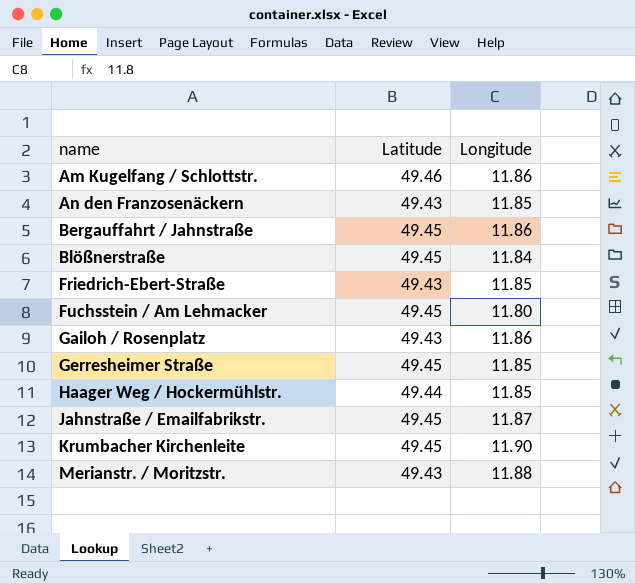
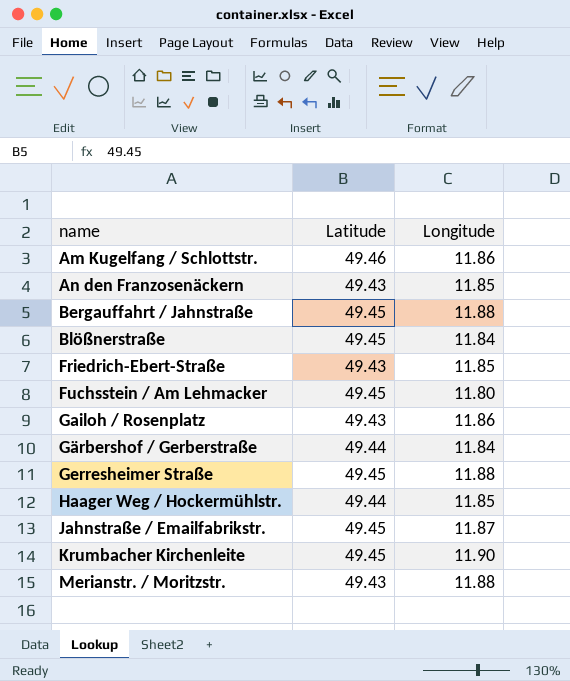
Bergauffahrt / Jahnstraße | Longitude: 11.86 -> 11.88
row Gärbershof / Gerberstraße: none -> 49.44 | 11.84
Gerresheimer Straße | Longitude: 11.85 -> 11.88

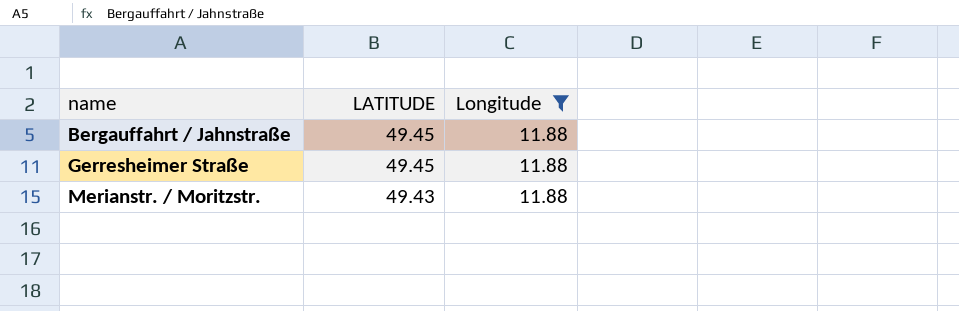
filter: none -> Longitude = 11.88
column name: Latitude -> LATITUDE

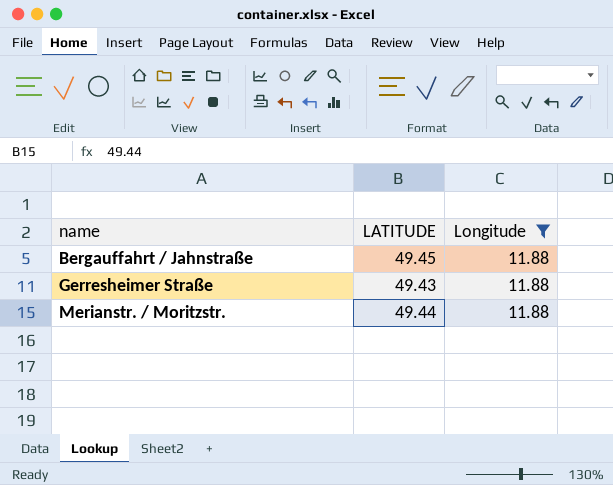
Gerresheimer Straße | LATITUDE: 49.45 -> 49.43
Merianstr. / Moritzstr. | LATITUDE: 49.43 -> 49.44

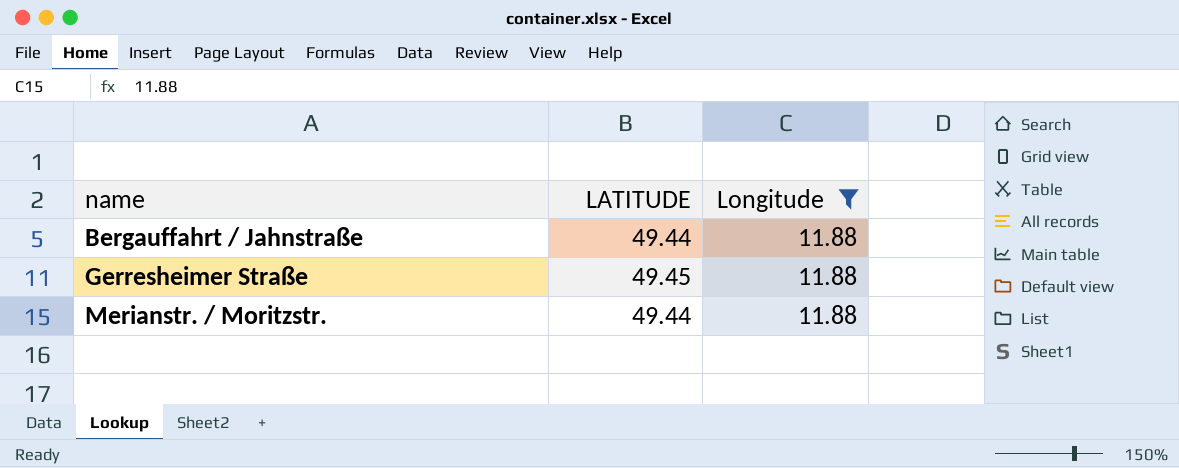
Bergauffahrt / Jahnstraße | LATITUDE: 49.45 -> 49.44
Gerresheimer Straße | LATITUDE: 49.43 -> 49.45

